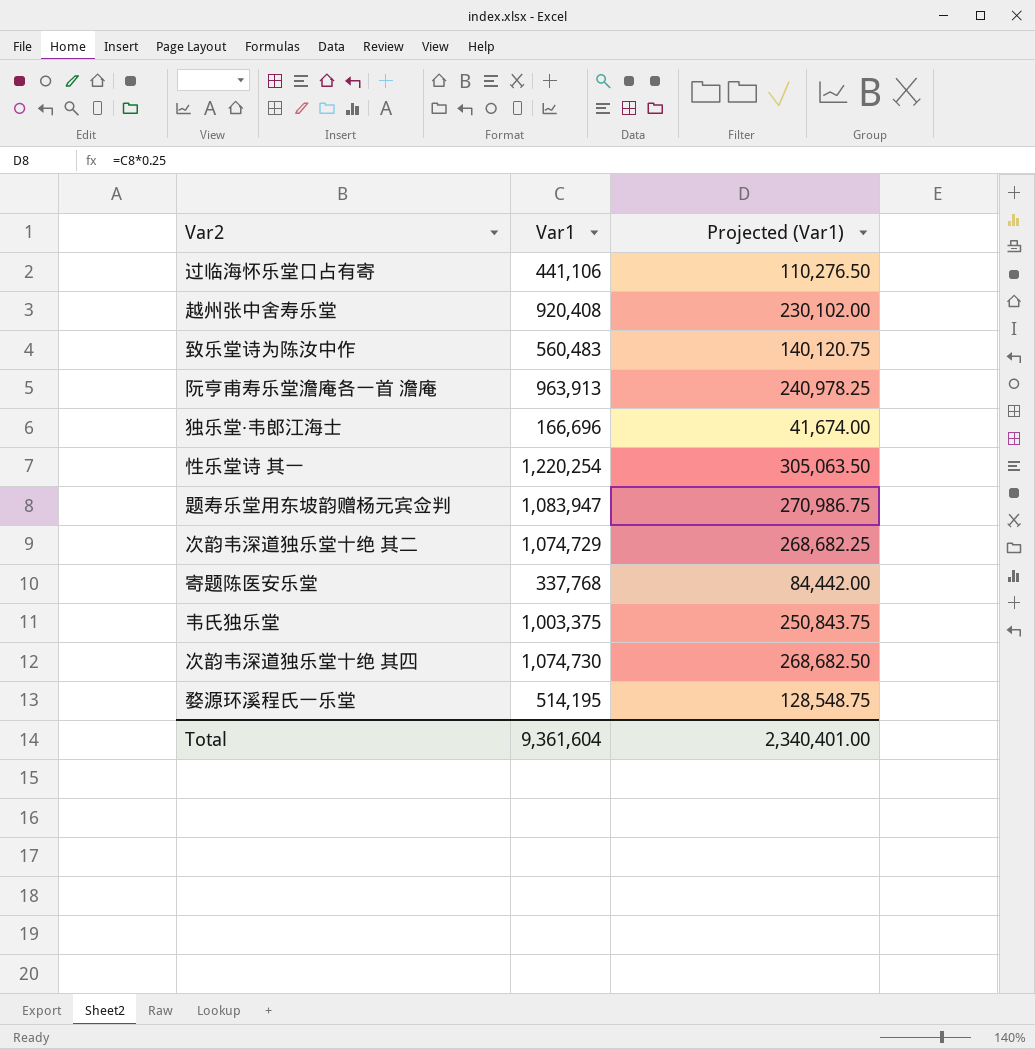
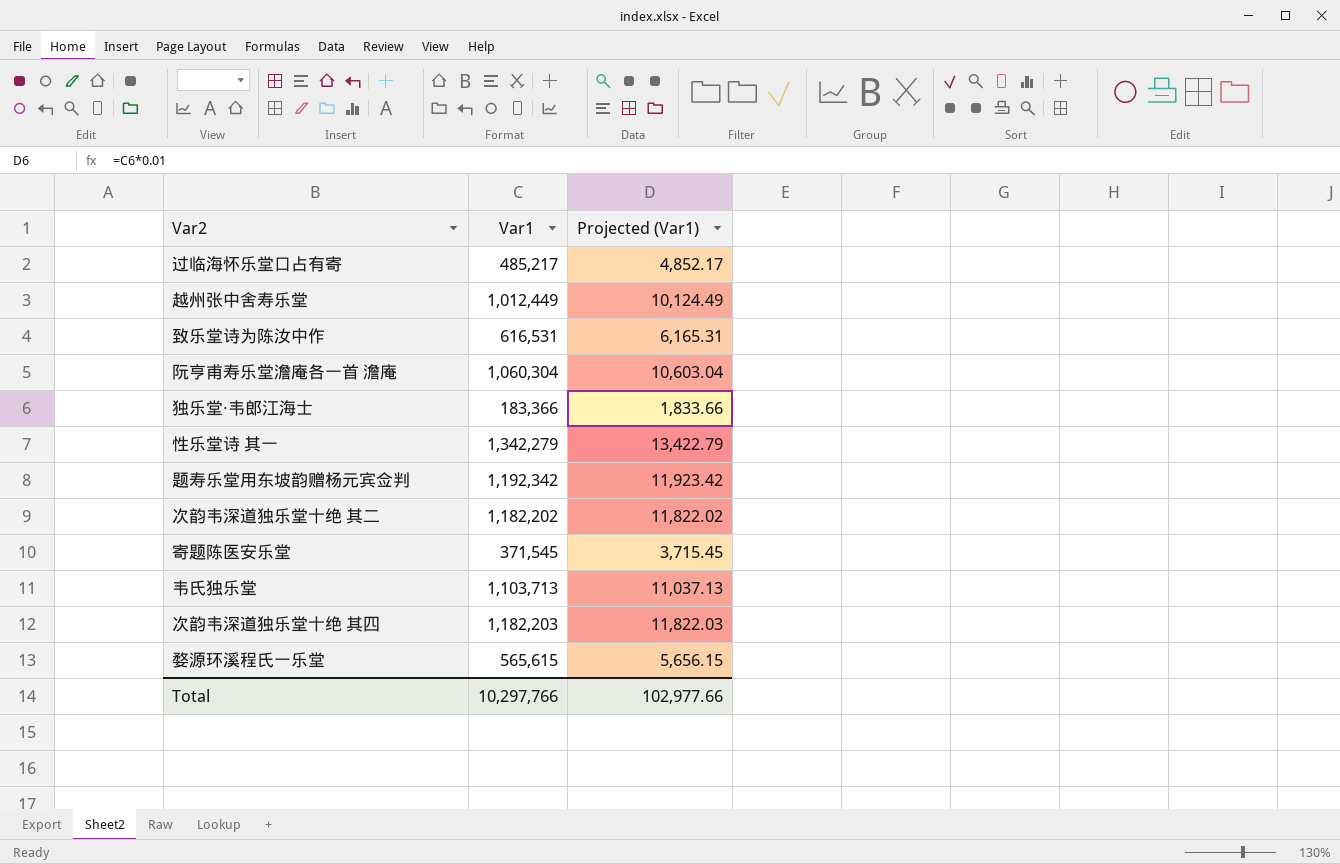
column Projected (Var1) | formula: [Var1] * 0.25 -> [Var1] * 0.01
过临海怀乐堂口占有寄 | Var1: 441,106 -> 485,217
越州张中舍寿乐堂 | Var1: 920,408 -> 1,012,449
致乐堂诗为陈汝中作 | Var1: 560,483 -> 616,531
阮亨甫寿乐堂澹庵各一首 澹庵 | Var1: 963,913 -> 1,060,304
独乐堂·韦郎江海士 | Var1: 166,696 -> 183,366
性乐堂诗 其一 | Var1: 1,220,254 -> 1,342,279
题寿乐堂用东坡韵赠杨元宾佥判 | Var1: 1,083,947 -> 1,192,342
次韵韦深道独乐堂十绝 其二 | Var1: 1,074,729 -> 1,182,202
寄题陈医安乐堂 | Var1: 337,768 -> 371,545
韦氏独乐堂 | Var1: 1,003,375 -> 1,103,713
次韵韦深道独乐堂十绝 其四 | Var1: 1,074,730 -> 1,182,203
婺源环溪程氏一乐堂 | Var1: 514,195 -> 565,615
Total | Var1: 9,361,604 -> 10,297,766
Total | Projected (Var1): 2,340,401.00 -> 102,977.66

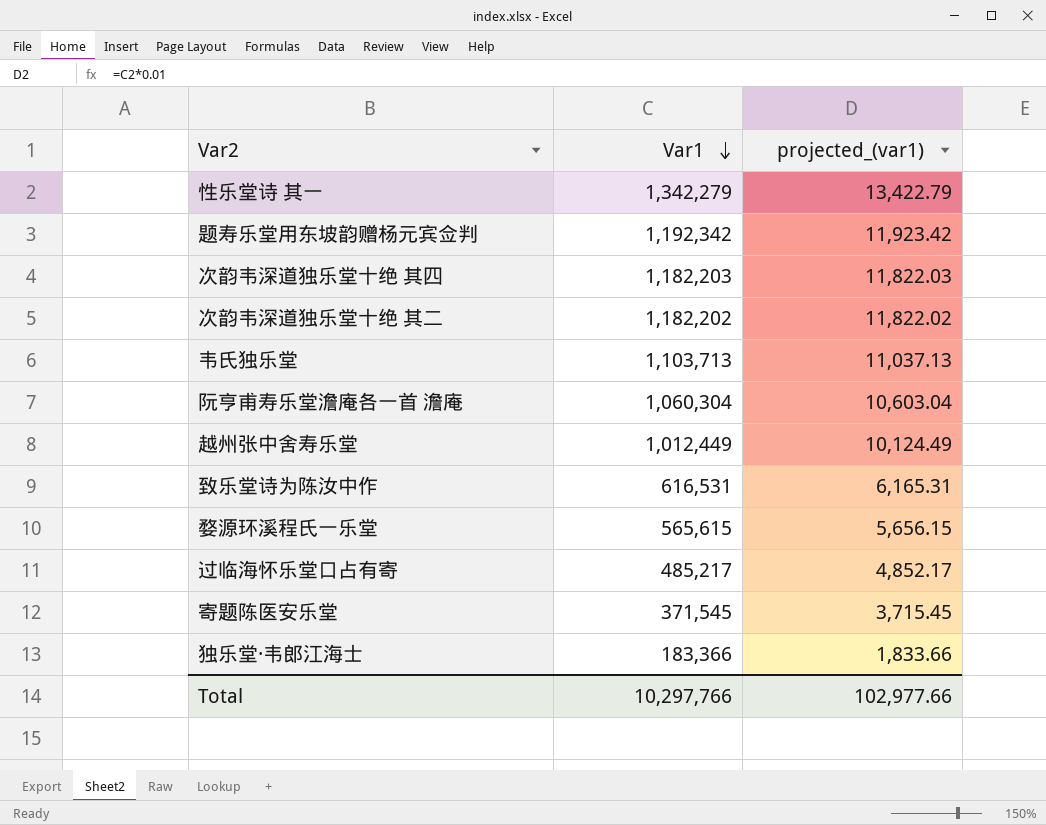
row order: none -> Var1 descending
column name: Projected (Var1) -> projected_(var1)

